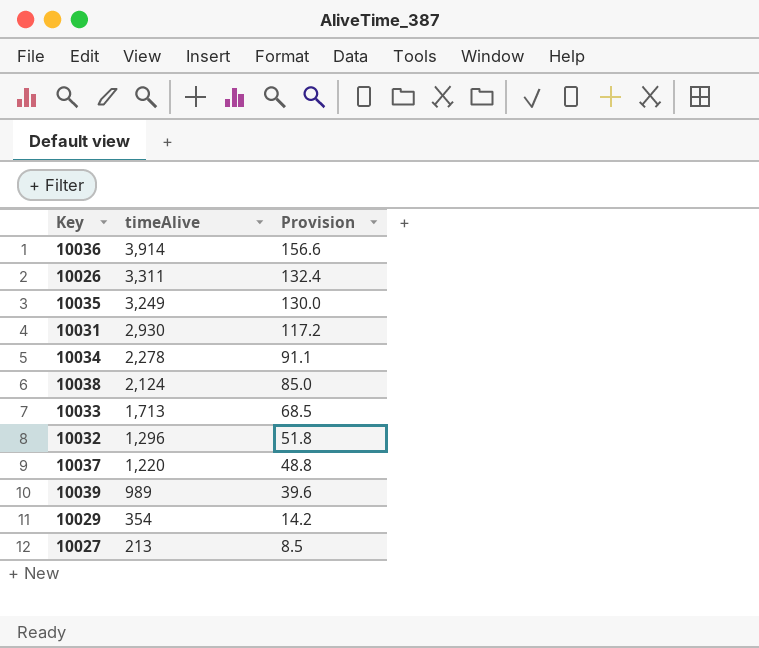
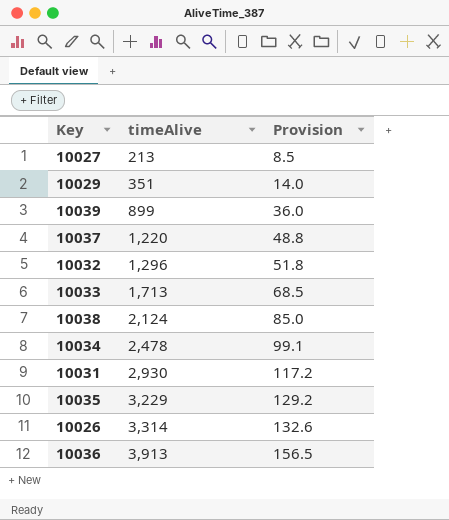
row order: timeAlive descending -> timeAlive ascending
10029 | timeAlive: 354 -> 351
10029 | Provision: 14.2 -> 14.0
10039 | timeAlive: 989 -> 899
10039 | Provision: 39.6 -> 36.0
10034 | timeAlive: 2,278 -> 2,478
10034 | Provision: 91.1 -> 99.1
10035 | timeAlive: 3,249 -> 3,229
10035 | Provision: 130.0 -> 129.2
10026 | timeAlive: 3,311 -> 3,314
10026 | Provision: 132.4 -> 132.6
10036 | timeAlive: 3,914 -> 3,913
10036 | Provision: 156.6 -> 156.5

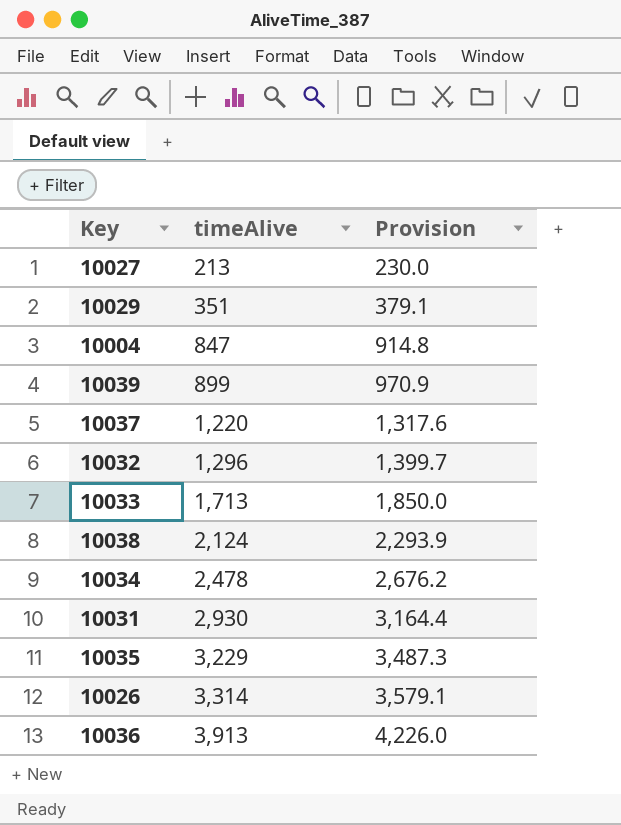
column Provision | formula: [timeAlive] * 0.04 -> [timeAlive] * 1.08
row 10004: none -> 847 | 914.8

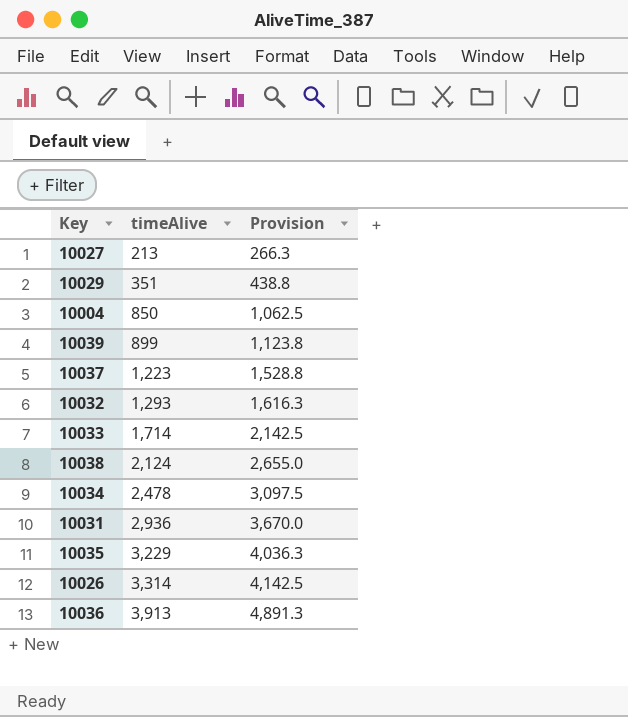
column Provision | formula: [timeAlive] * 1.08 -> [timeAlive] * 1.25
10004 | timeAlive: 847 -> 850
10037 | timeAlive: 1,220 -> 1,223
10032 | timeAlive: 1,296 -> 1,293
10033 | timeAlive: 1,713 -> 1,714
10031 | timeAlive: 2,930 -> 2,936

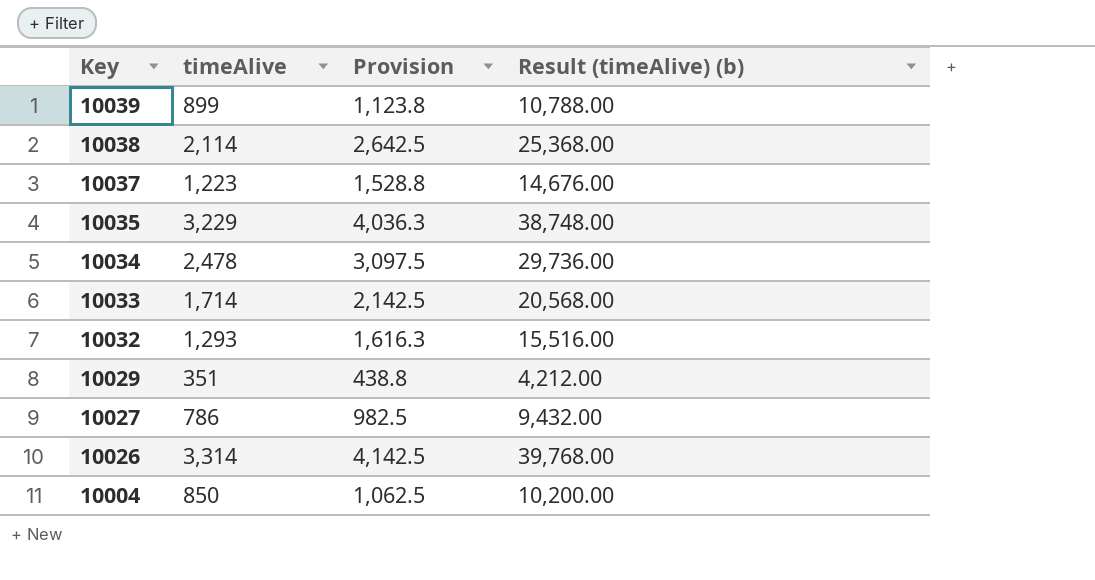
row order: timeAlive ascending -> Key descending
column Result (timeAlive) (b) | formula: none -> [timeAlive] * 12
row 10031: 2,936 | 3,670.0 -> none
row 10036: 3,913 | 4,891.3 -> none
10038 | timeAlive: 2,124 -> 2,114
10038 | Provision: 2,655.0 -> 2,642.5
10027 | timeAlive: 213 -> 786
10027 | Provision: 266.3 -> 982.5

